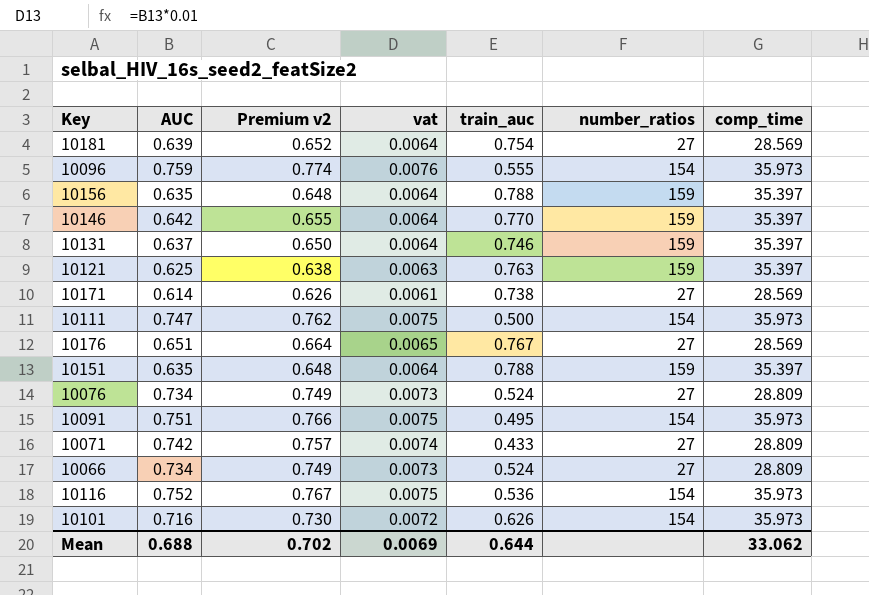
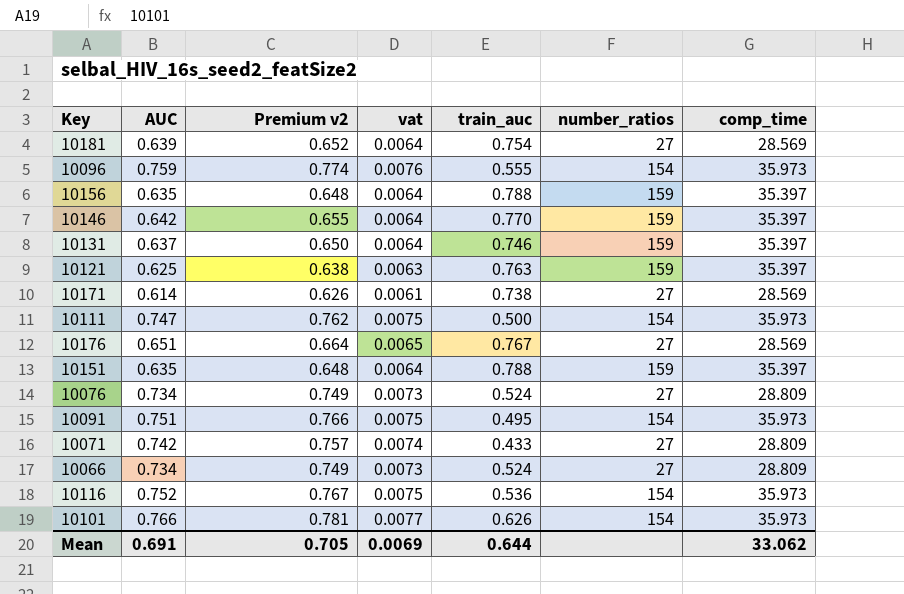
10101 | AUC: 0.716 -> 0.766
10101 | Premium v2: 0.730 -> 0.781
10101 | vat: 0.0072 -> 0.0077
Mean | AUC: 0.688 -> 0.691
Mean | Premium v2: 0.702 -> 0.705

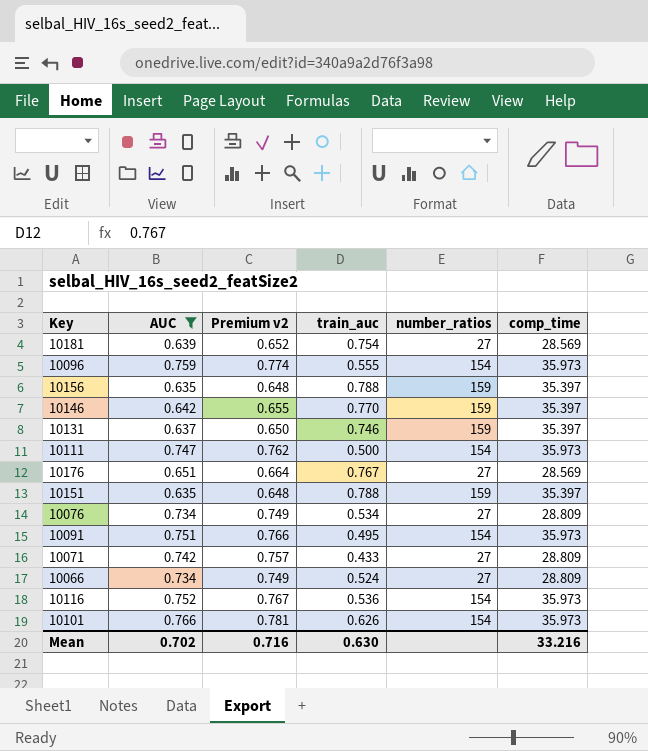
filter: none -> AUC >= 0.635
column vat | formula: [AUC] * 0.01 -> none
10076 | train_auc: 0.524 -> 0.534
Mean | AUC: 0.691 -> 0.702
Mean | Premium v2: 0.705 -> 0.716
Mean | train_auc: 0.644 -> 0.630
Mean | comp_time: 33.062 -> 33.216

